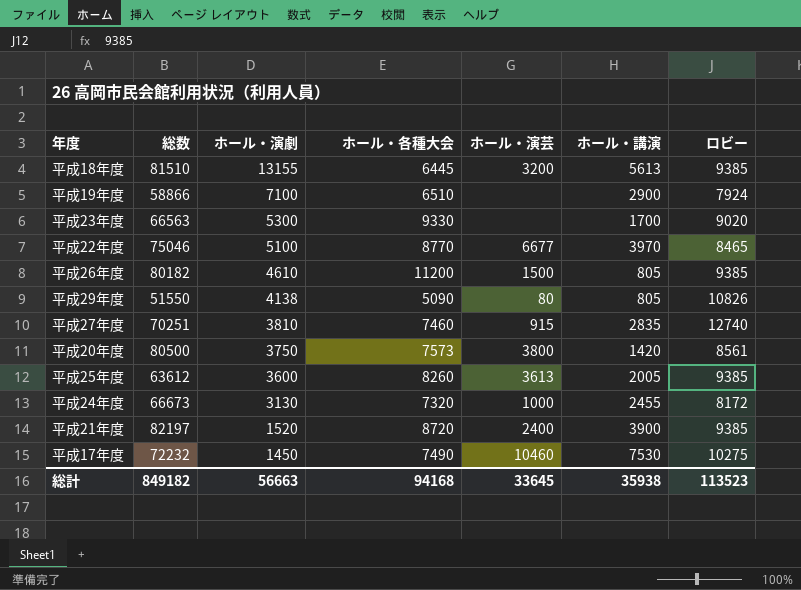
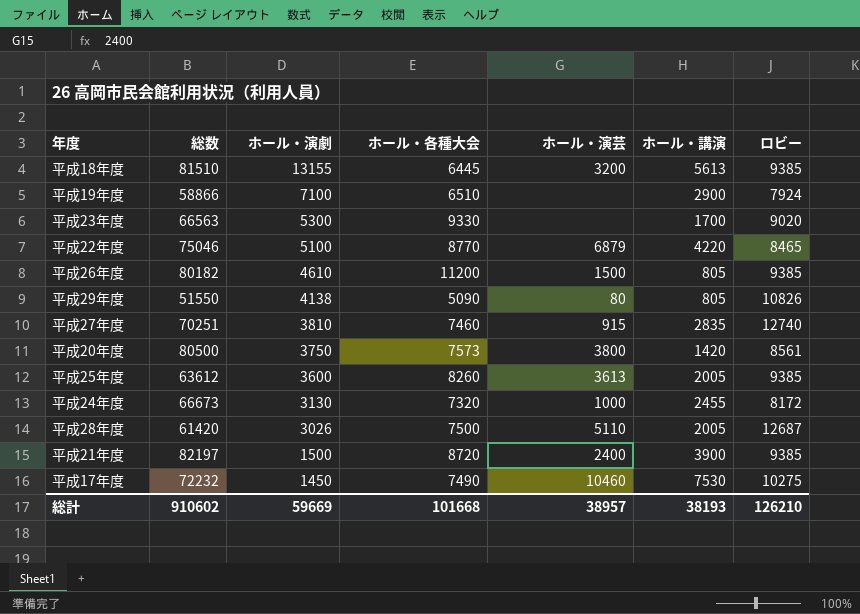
平成22年度 | ホール・演芸: 6677 -> 6879
平成22年度 | ホール・講演: 3970 -> 4220
row 平成28年度: none -> 61420 | 3026 | 7500 | 5110 | 2005 | 12687
平成21年度 | ホール・演劇: 1520 -> 1500
総計 | 総数: 849182 -> 910602
総計 | ホール・演劇: 56663 -> 59669
総計 | ホール・各種大会: 94168 -> 101668
総計 | ホール・演芸: 33645 -> 38957
総計 | ホール・講演: 35938 -> 38193
総計 | ロビー: 113523 -> 126210

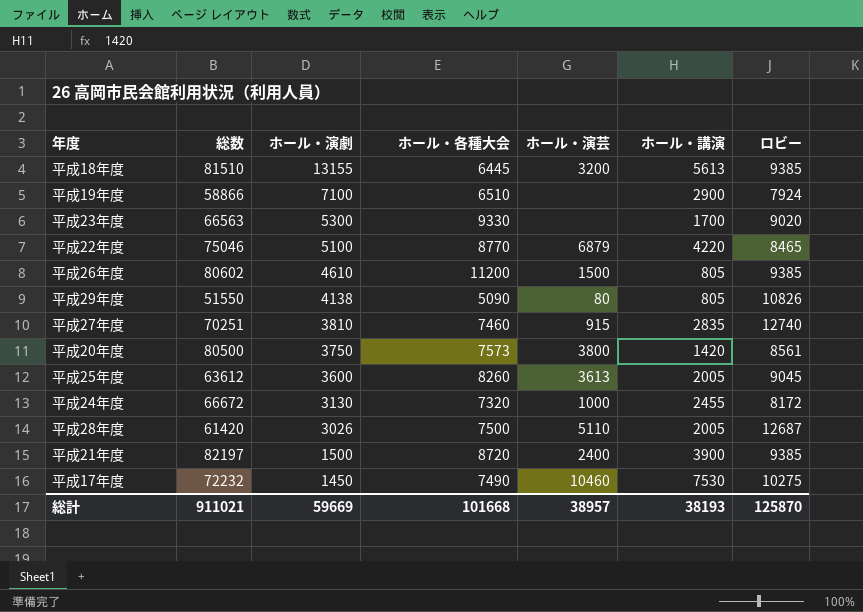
平成26年度 | 総数: 80182 -> 80602
平成25年度 | ロビー: 9385 -> 9045
平成24年度 | 総数: 66673 -> 66672
総計 | 総数: 910602 -> 911021
総計 | ロビー: 126210 -> 125870

